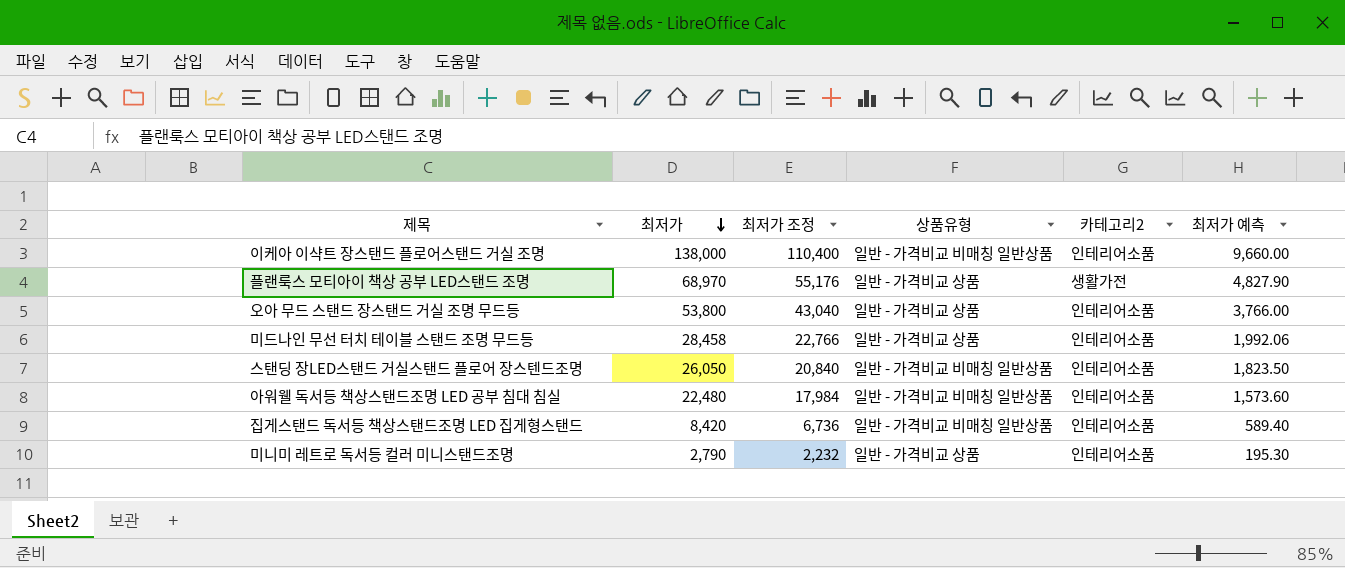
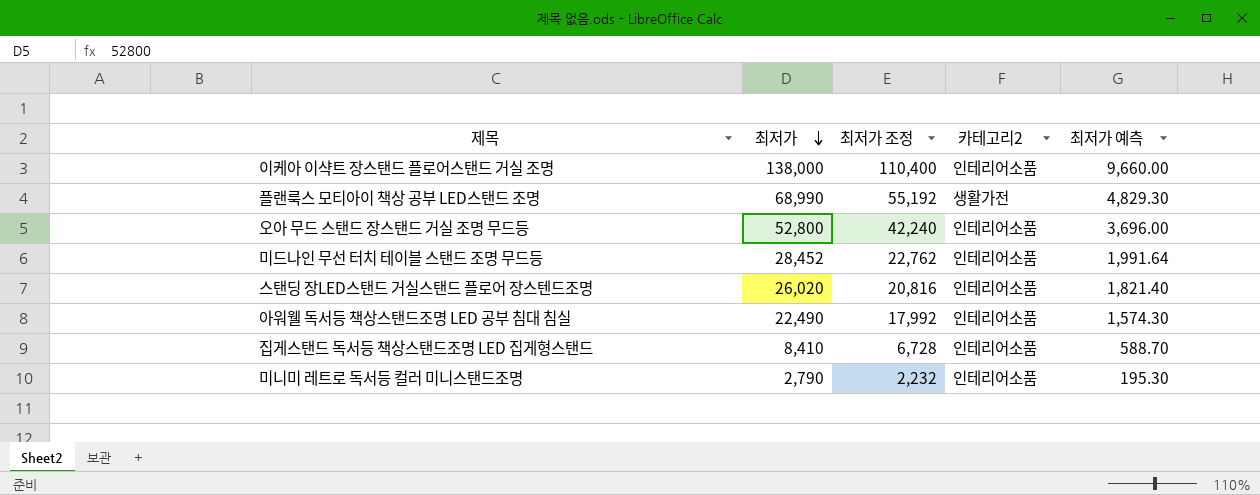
column 상품유형 | position: 4 -> none
플랜룩스 모티아이 책상 공부 LED스탠드 조명 | 최저가: 68,970 -> 68,990
플랜룩스 모티아이 책상 공부 LED스탠드 조명 | 최저가 조정: 55,176 -> 55,192
플랜룩스 모티아이 책상 공부 LED스탠드 조명 | 최저가 예측: 4,827.90 -> 4,829.30
오아 무드 스탠드 장스탠드 거실 조명 무드등 | 최저가: 53,800 -> 52,800
오아 무드 스탠드 장스탠드 거실 조명 무드등 | 최저가 조정: 43,040 -> 42,240
오아 무드 스탠드 장스탠드 거실 조명 무드등 | 최저가 예측: 3,766.00 -> 3,696.00
미드나인 무선 터치 테이블 스탠드 조명 무드등 | 최저가: 28,458 -> 28,452
미드나인 무선 터치 테이블 스탠드 조명 무드등 | 최저가 조정: 22,766 -> 22,762
미드나인 무선 터치 테이블 스탠드 조명 무드등 | 최저가 예측: 1,992.06 -> 1,991.64
스탠딩 장LED스탠드 거실스탠드 플로어 장스텐드조명 | 최저가: 26,050 -> 26,020
스탠딩 장LED스탠드 거실스탠드 플로어 장스텐드조명 | 최저가 조정: 20,840 -> 20,816
스탠딩 장LED스탠드 거실스탠드 플로어 장스텐드조명 | 최저가 예측: 1,823.50 -> 1,821.40
아워웰 독서등 책상스탠드조명 LED 공부 침대 침실 | 최저가: 22,480 -> 22,490
아워웰 독서등 책상스탠드조명 LED 공부 침대 침실 | 최저가 조정: 17,984 -> 17,992
아워웰 독서등 책상스탠드조명 LED 공부 침대 침실 | 최저가 예측: 1,573.60 -> 1,574.30
집게스탠드 독서등 책상스탠드조명 LED 집게형스탠드 | 최저가: 8,420 -> 8,410
집게스탠드 독서등 책상스탠드조명 LED 집게형스탠드 | 최저가 조정: 6,736 -> 6,728
집게스탠드 독서등 책상스탠드조명 LED 집게형스탠드 | 최저가 예측: 589.40 -> 588.70

